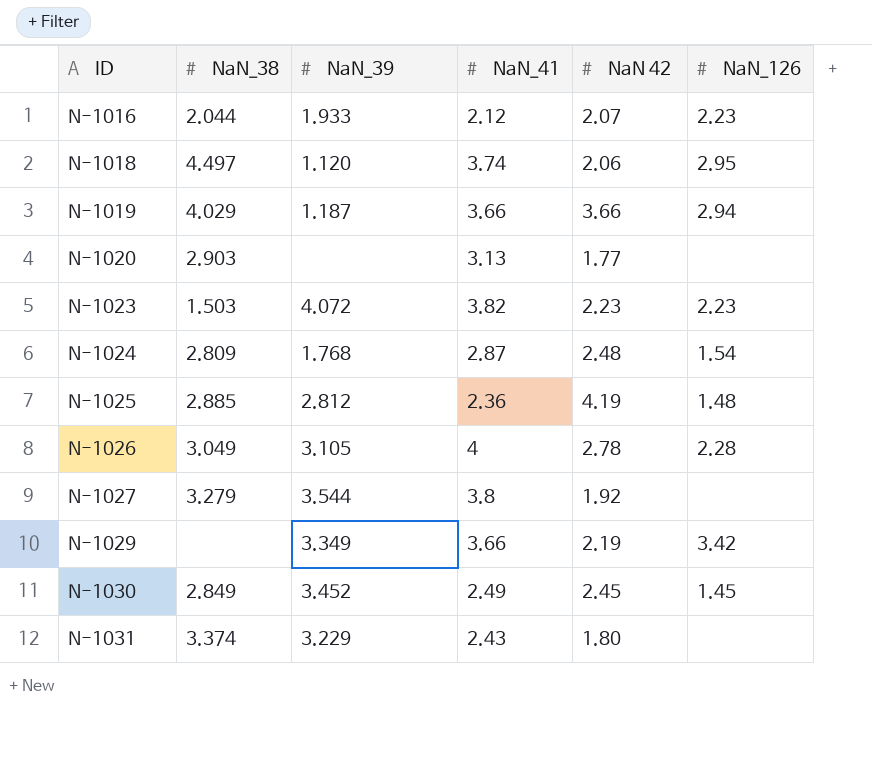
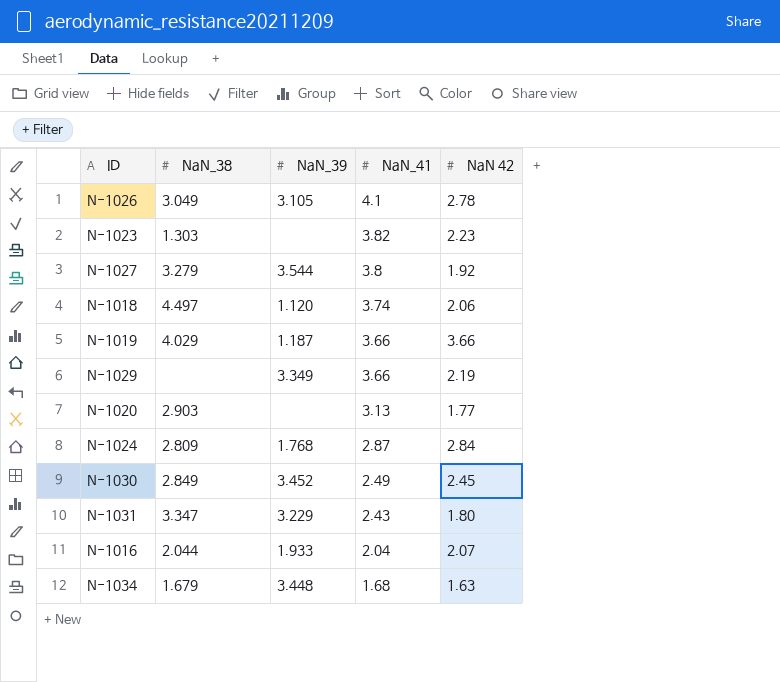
row order: ID ascending -> NaN_41 descending
column NaN_126 | position: 6 -> none
row N-1025: 2.885 | 2.812 | 2.36 | 4.19 | 1.48 -> none
N-1026 | NaN_41: 4 -> 4.1
N-1023 | NaN_38: 1.503 -> 1.303
N-1023 | NaN_39: 4.072 -> none
N-1024 | NaN 42: 2.48 -> 2.84
N-1031 | NaN_38: 3.374 -> 3.347
N-1016 | NaN_41: 2.12 -> 2.04
row N-1034: none -> 1.679 | 3.448 | 1.68 | 1.63

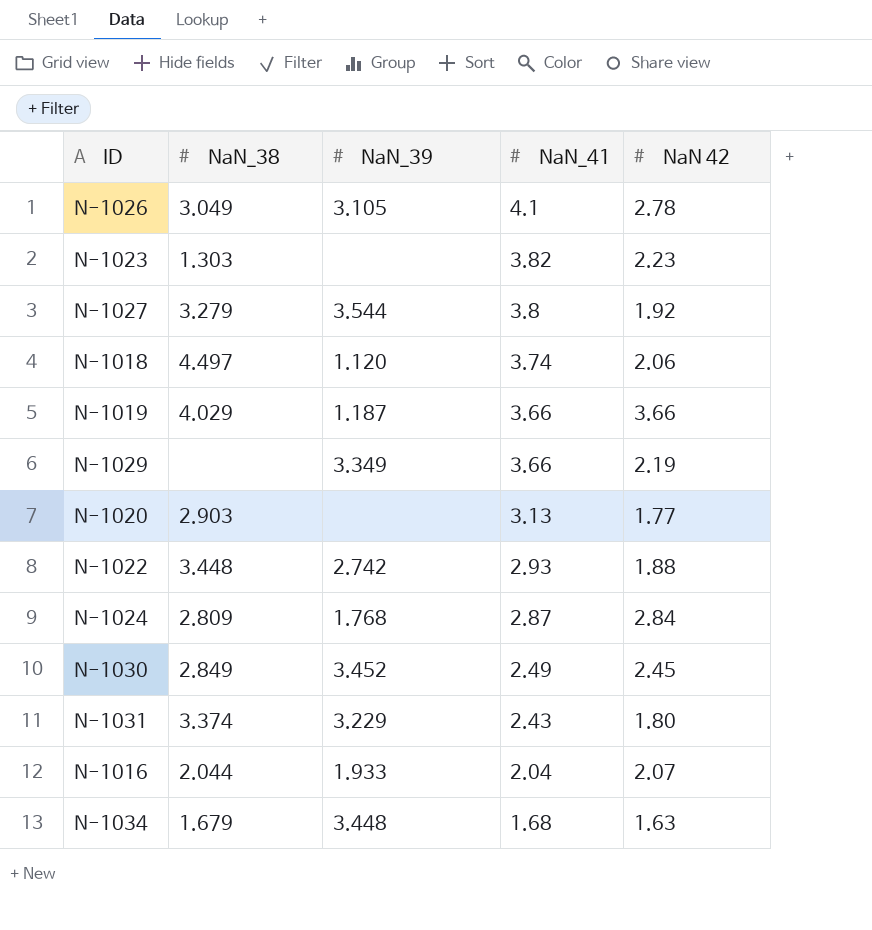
row N-1022: none -> 3.448 | 2.742 | 2.93 | 1.88
N-1031 | NaN_38: 3.347 -> 3.374

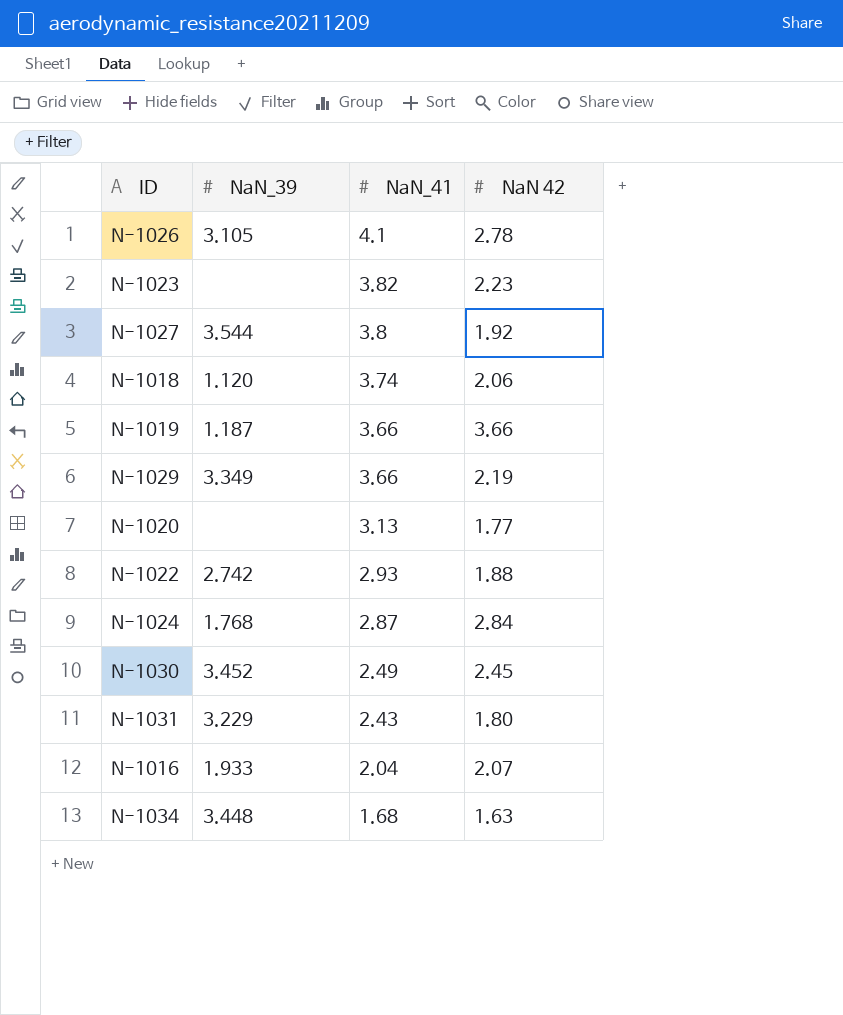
column NaN_38 | position: 2 -> none

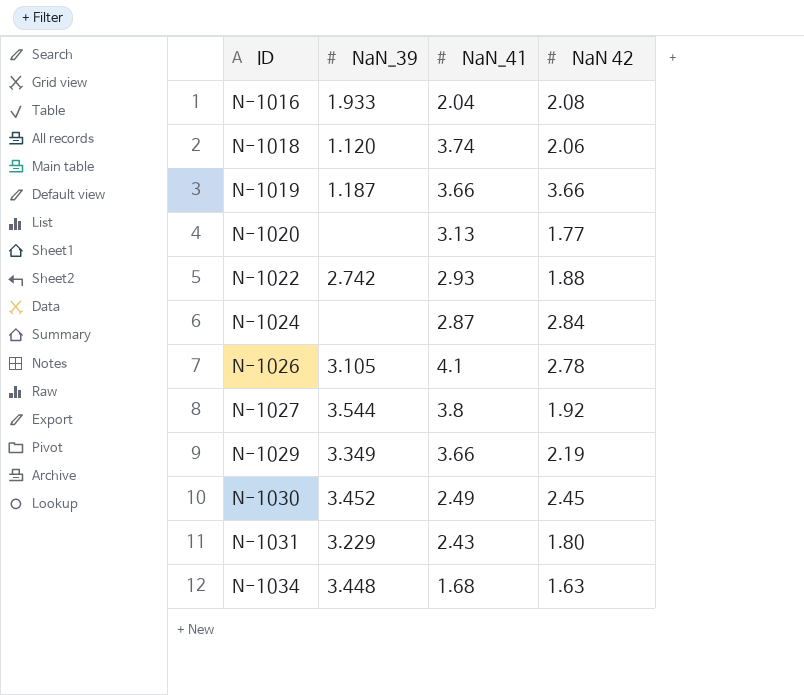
row order: NaN_41 descending -> ID ascending
row N-1023: none | 3.82 | 2.23 -> none
N-1016 | NaN 42: 2.07 -> 2.08
N-1024 | NaN_39: 1.768 -> none

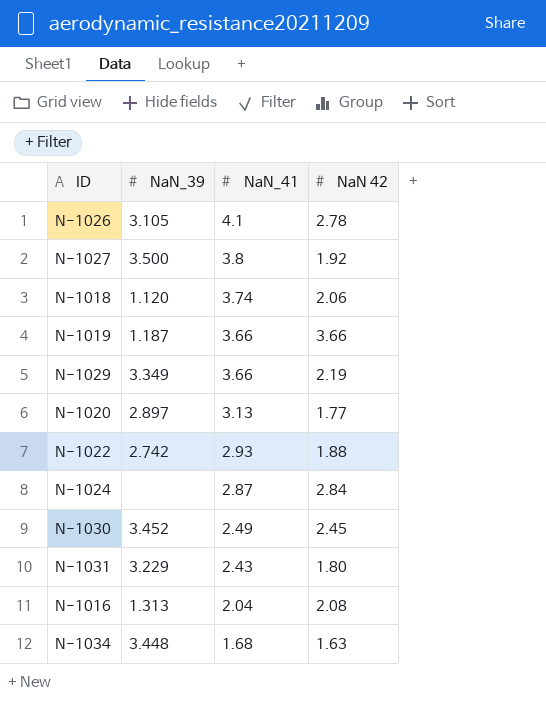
row order: ID ascending -> NaN_41 descending
N-1027 | NaN_39: 3.544 -> 3.500
N-1020 | NaN_39: none -> 2.897
N-1016 | NaN_39: 1.933 -> 1.313

